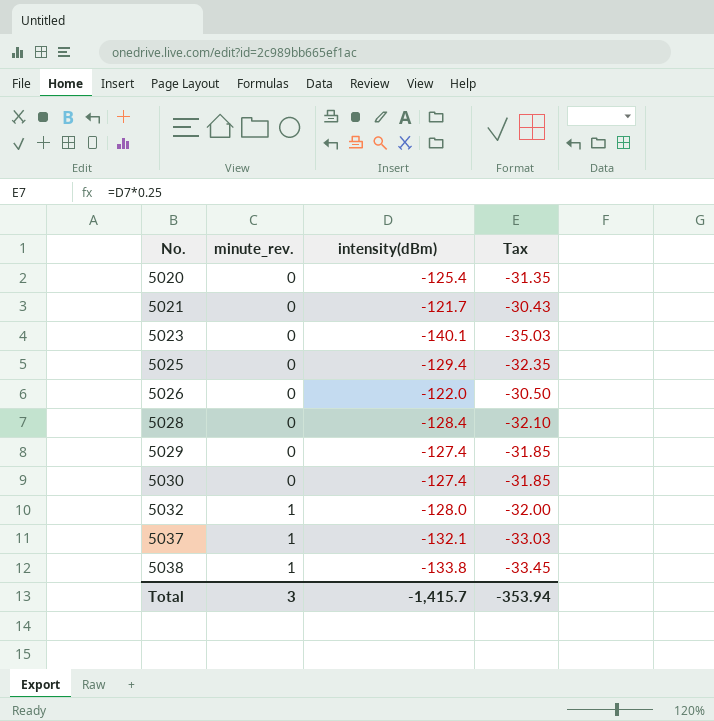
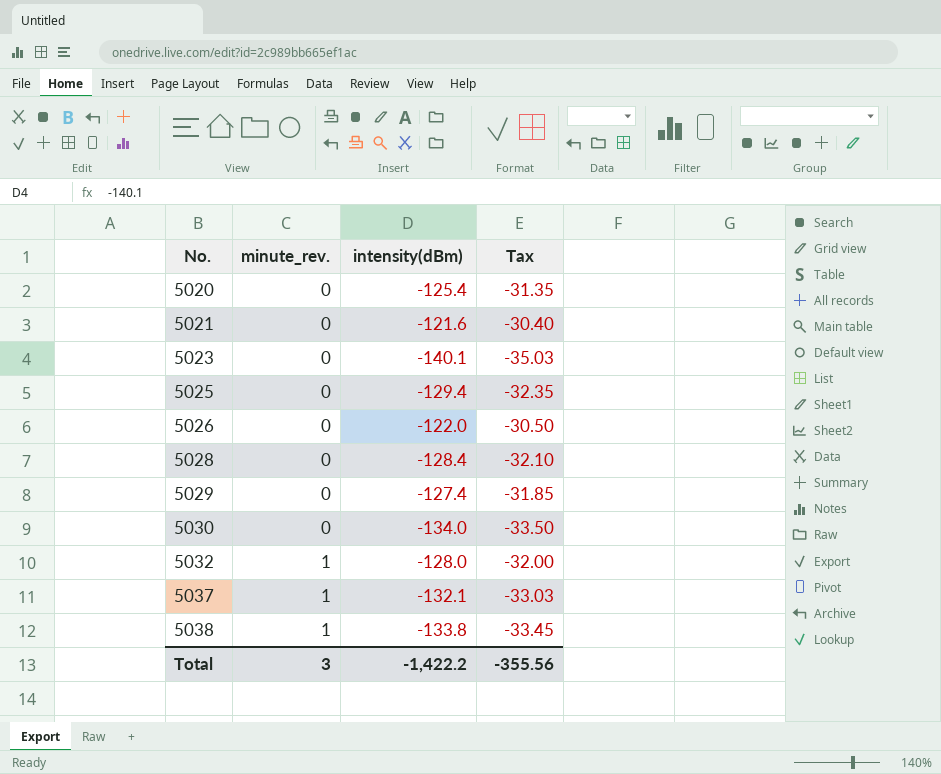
5021 | intensity(dBm): -121.7 -> -121.6
5021 | Tax: -30.43 -> -30.40
5030 | intensity(dBm): -127.4 -> -134.0
5030 | Tax: -31.85 -> -33.50
Total | intensity(dBm): -1,415.7 -> -1,422.2
Total | Tax: -353.94 -> -355.56

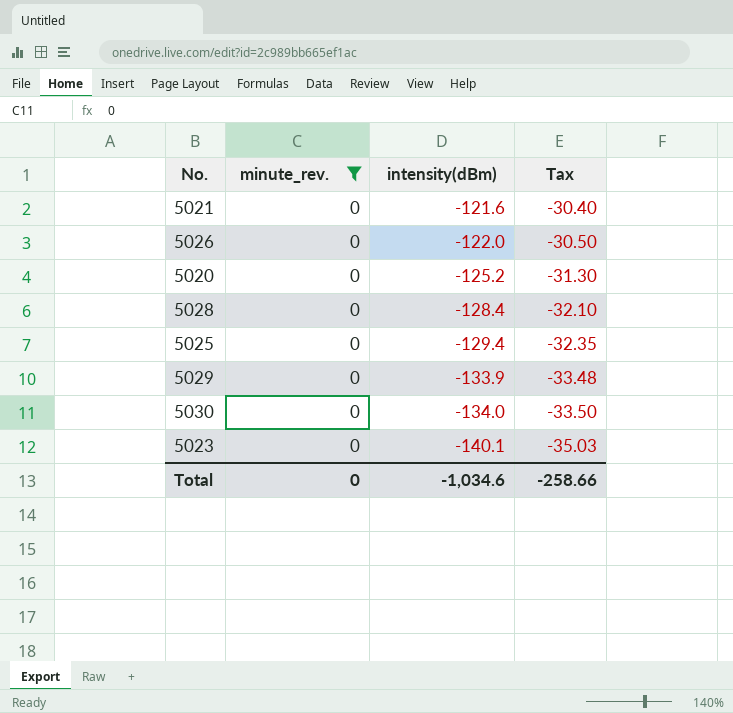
filter: none -> minute_rev. = 0
row order: No. ascending -> intensity(dBm) descending
5020 | intensity(dBm): -125.4 -> -125.2
5020 | Tax: -31.35 -> -31.30
5029 | intensity(dBm): -127.4 -> -133.9
5029 | Tax: -31.85 -> -33.48
Total | minute_rev.: 3 -> 0
Total | intensity(dBm): -1,422.2 -> -1,034.6
Total | Tax: -355.56 -> -258.66

